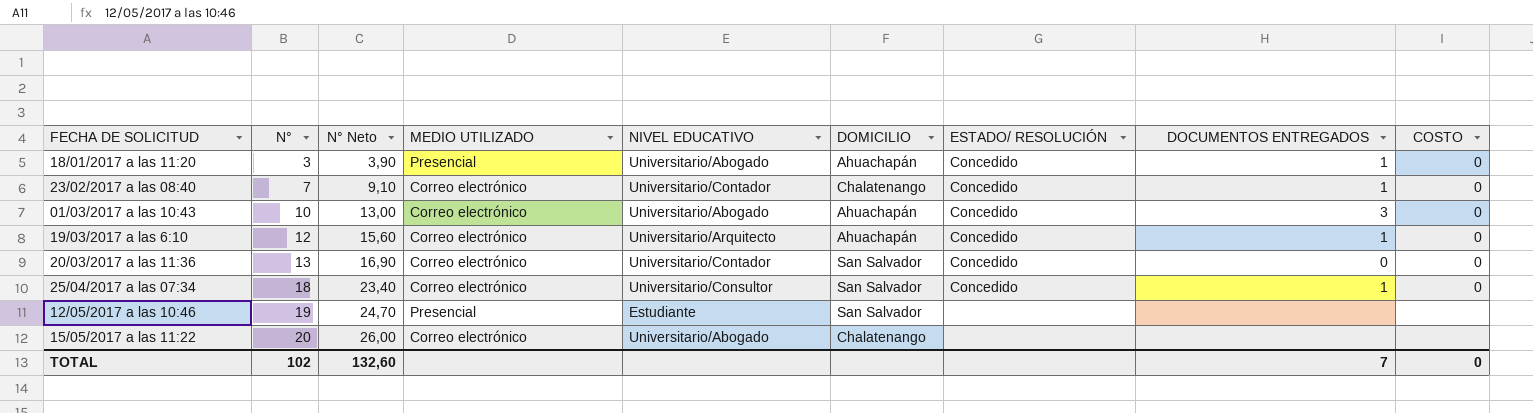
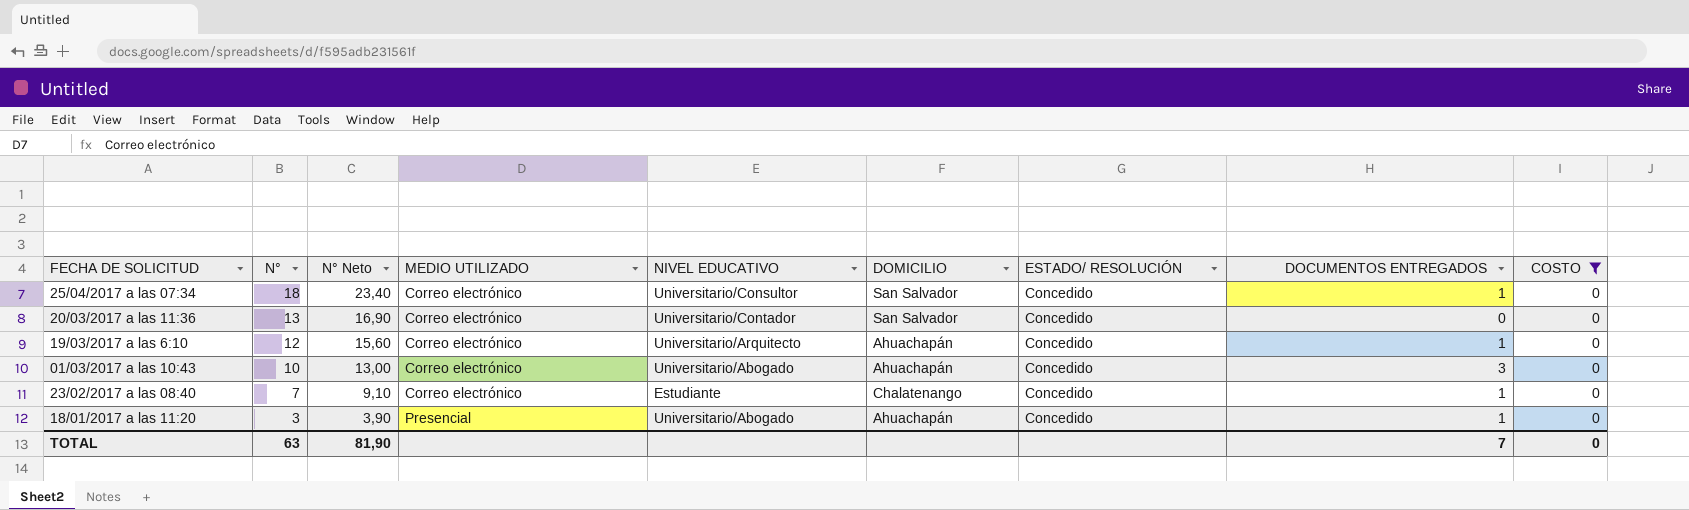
filter: none -> COSTO = 0
row order: FECHA DE SOLICITUD ascending -> FECHA DE SOLICITUD descending
23/02/2017 a las 08:40 | NIVEL EDUCATIVO: Universitario/Contador -> Estudiante
TOTAL | N°: 102 -> 63
TOTAL | N° Neto: 132,60 -> 81,90

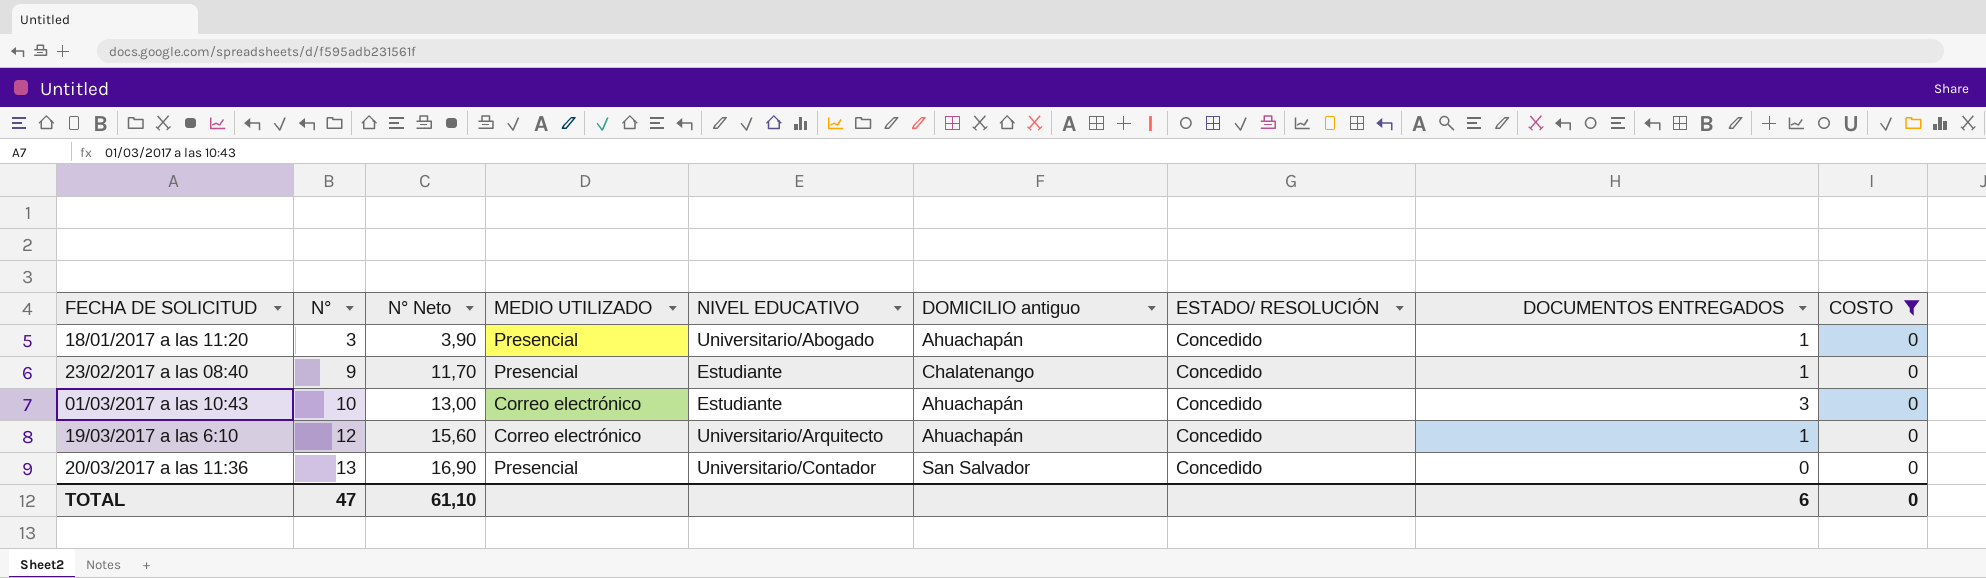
row order: FECHA DE SOLICITUD descending -> FECHA DE SOLICITUD ascending
column name: DOMICILIO -> DOMICILIO antiguo
row 25/04/2017 a las 07:34: 18 | 23,40 | Correo electrónico | Universitario/Consultor | San Salvador | Concedido | 1 | 0 -> none
23/02/2017 a las 08:40 | N°: 7 -> 9
23/02/2017 a las 08:40 | N° Neto: 9,10 -> 11,70
23/02/2017 a las 08:40 | MEDIO UTILIZADO: Correo electrónico -> Presencial
01/03/2017 a las 10:43 | NIVEL EDUCATIVO: Universitario/Abogado -> Estudiante
20/03/2017 a las 11:36 | MEDIO UTILIZADO: Correo electrónico -> Presencial
TOTAL | N°: 63 -> 47
TOTAL | N° Neto: 81,90 -> 61,10
TOTAL | DOCUMENTOS ENTREGADOS: 7 -> 6

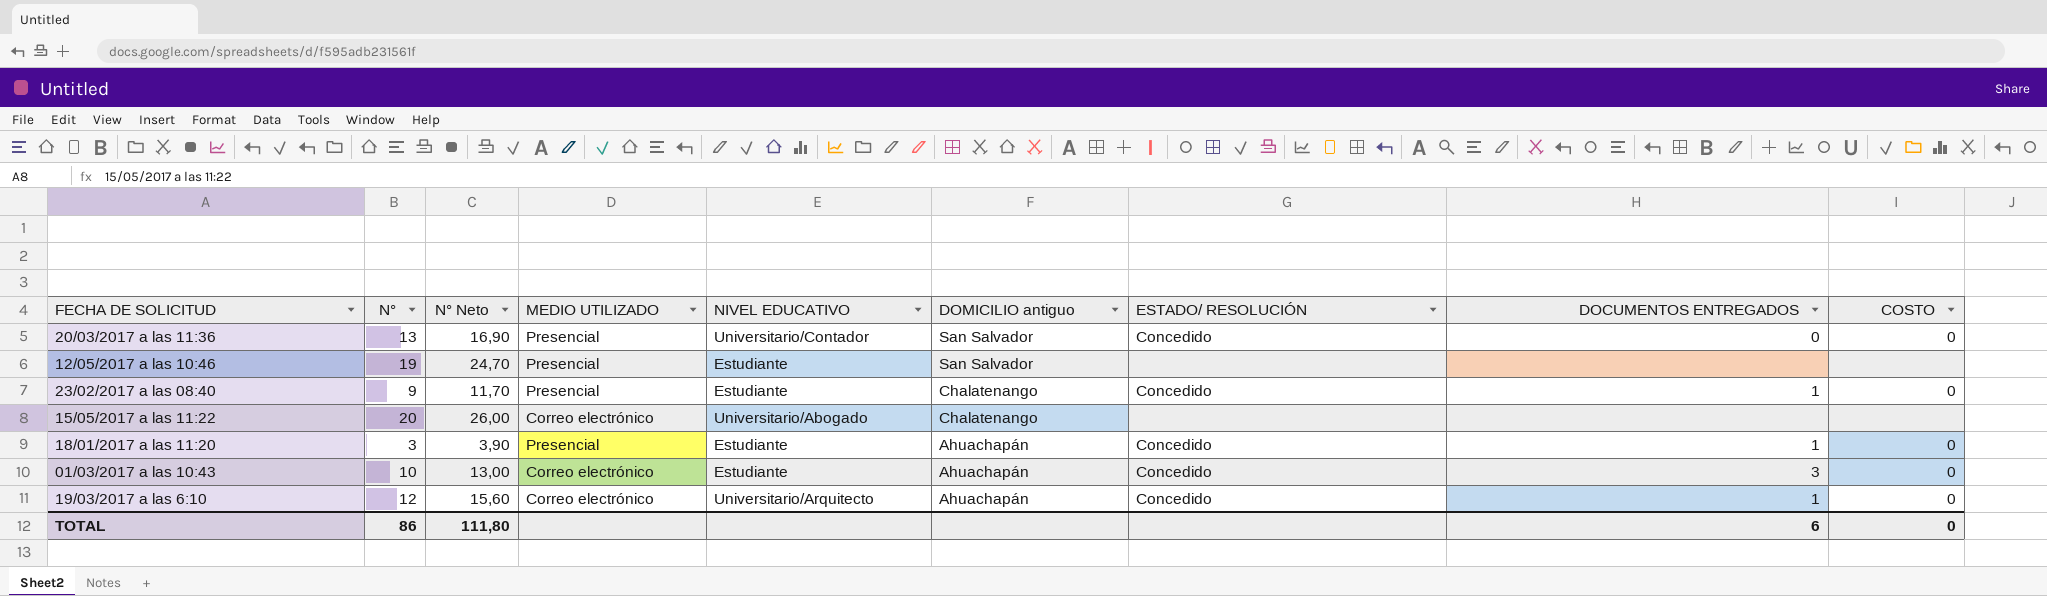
filter: COSTO = 0 -> none
row order: FECHA DE SOLICITUD ascending -> DOMICILIO antiguo descending
18/01/2017 a las 11:20 | NIVEL EDUCATIVO: Universitario/Abogado -> Estudiante
TOTAL | N°: 47 -> 86
TOTAL | N° Neto: 61,10 -> 111,80

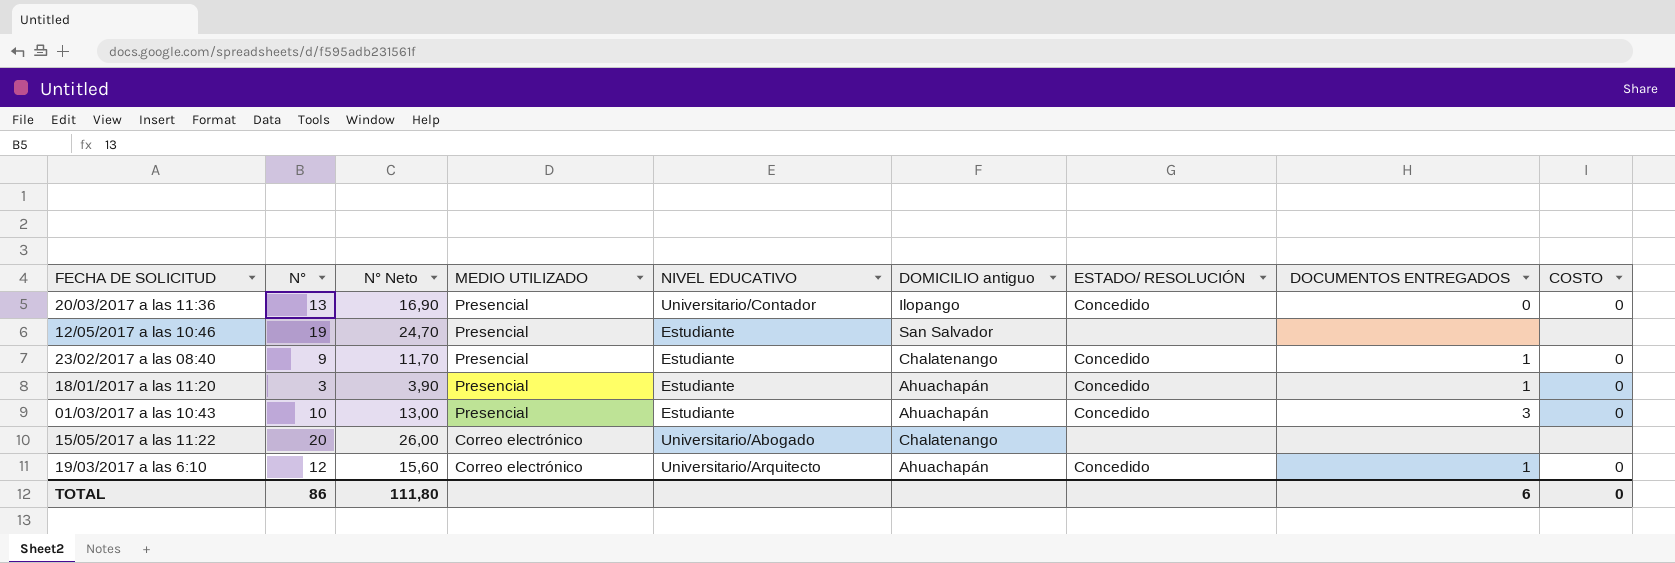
row order: DOMICILIO antiguo descending -> MEDIO UTILIZADO descending
20/03/2017 a las 11:36 | DOMICILIO antiguo: San Salvador -> Ilopango
01/03/2017 a las 10:43 | MEDIO UTILIZADO: Correo electrónico -> Presencial

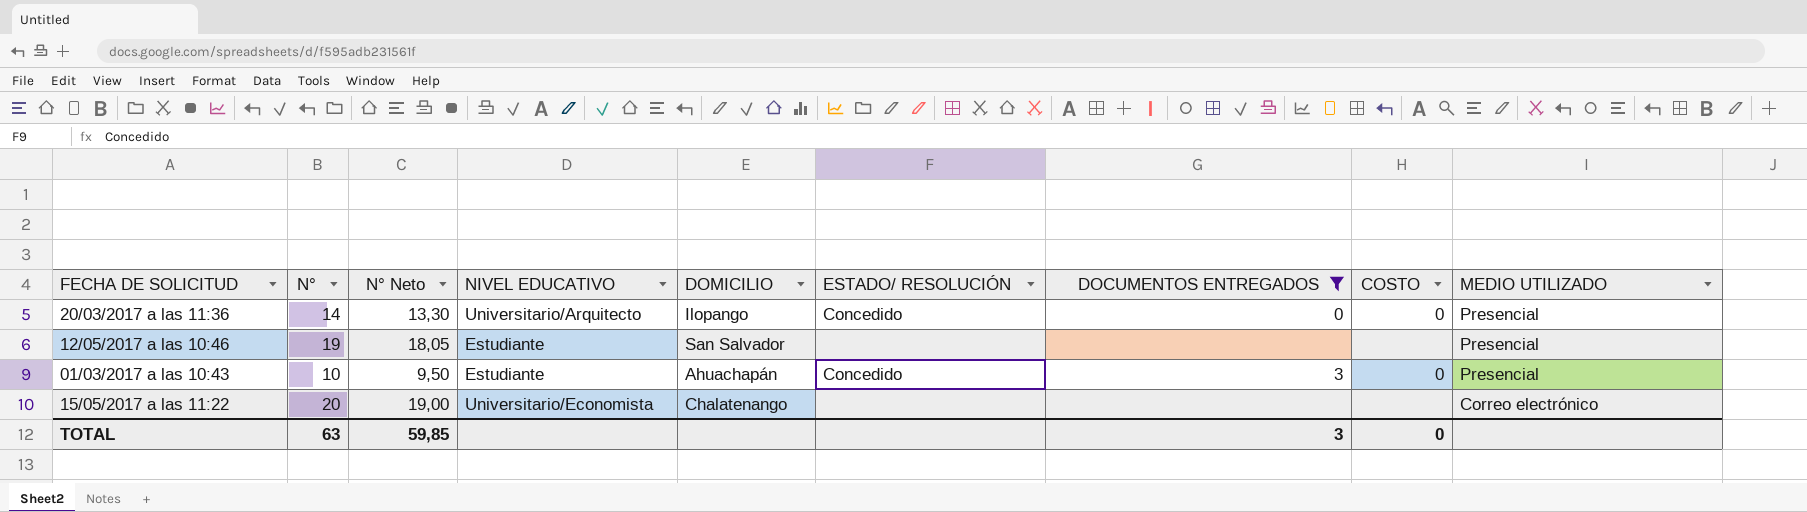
filter: none -> DOCUMENTOS ENTREGADOS != 1
column N° Neto | formula: [N°] * 1,3 -> [N°] * 0,95
column name: DOMICILIO antiguo -> DOMICILIO
column MEDIO UTILIZADO | position: 4 -> 9
20/03/2017 a las 11:36 | N°: 13 -> 14
20/03/2017 a las 11:36 | NIVEL EDUCATIVO: Universitario/Contador -> Universitario/Arquitecto
15/05/2017 a las 11:22 | NIVEL EDUCATIVO: Universitario/Abogado -> Universitario/Economista
TOTAL | N°: 86 -> 63
TOTAL | N° Neto: 111,80 -> 59,85
TOTAL | DOCUMENTOS ENTREGADOS: 6 -> 3

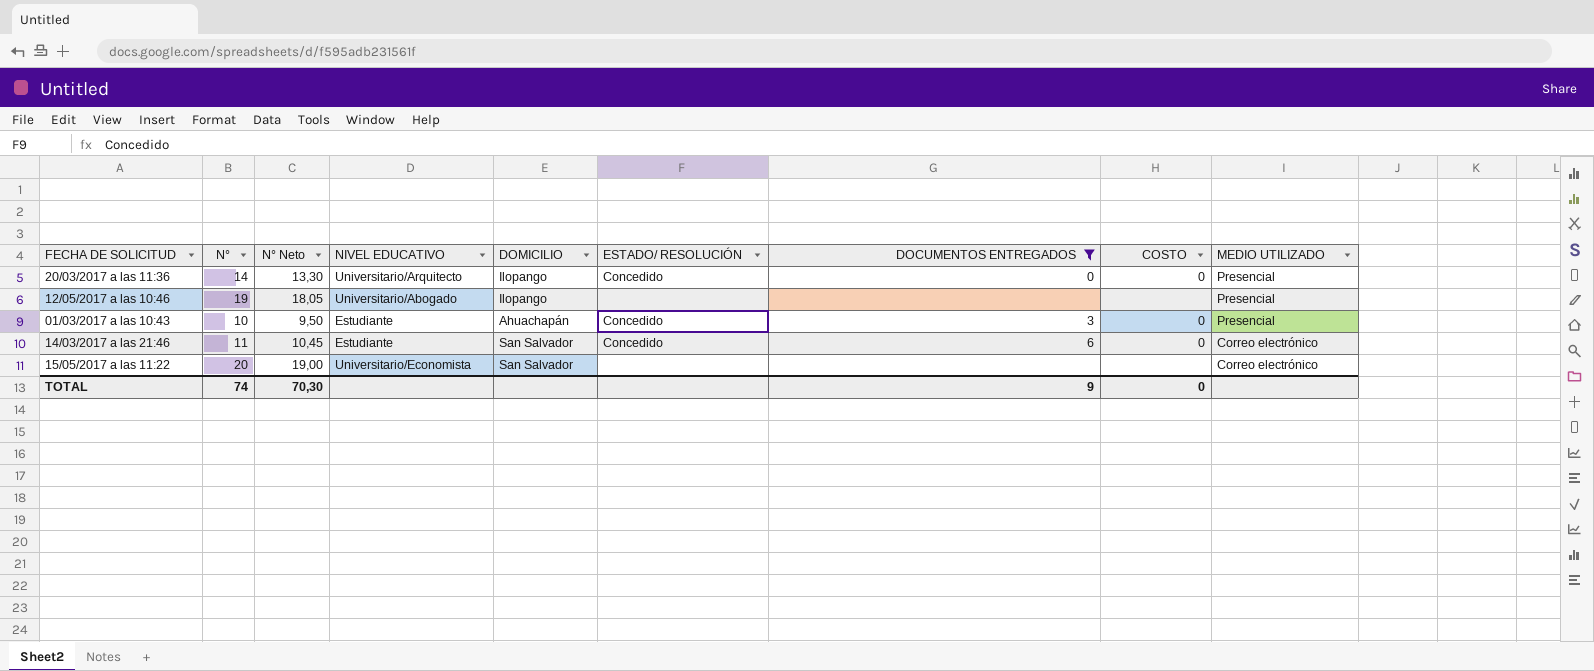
12/05/2017 a las 10:46 | NIVEL EDUCATIVO: Estudiante -> Universitario/Abogado
12/05/2017 a las 10:46 | DOMICILIO: San Salvador -> Ilopango
row 14/03/2017 a las 21:46: none -> 11 | 10,45 | Estudiante | San Salvador | Concedido | 6 | 0 | Correo electrónico
15/05/2017 a las 11:22 | DOMICILIO: Chalatenango -> San Salvador
TOTAL | N°: 63 -> 74
TOTAL | N° Neto: 59,85 -> 70,30
TOTAL | DOCUMENTOS ENTREGADOS: 3 -> 9

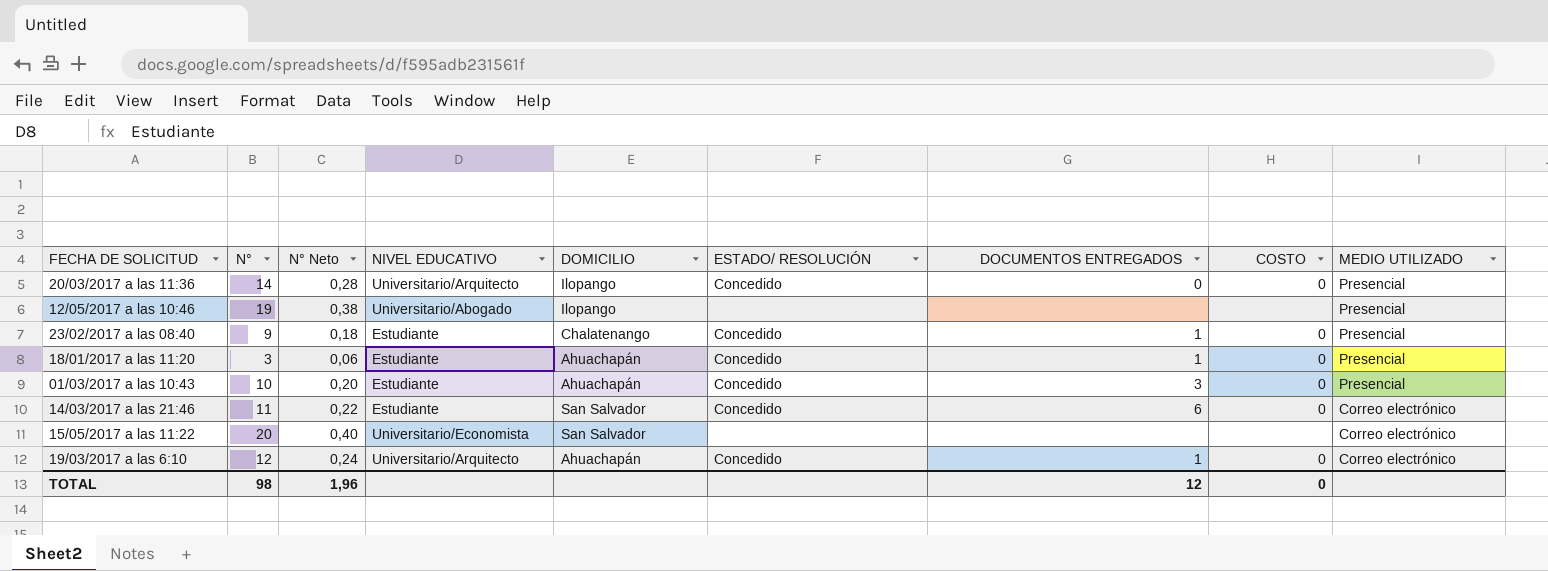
filter: DOCUMENTOS ENTREGADOS != 1 -> none
column N° Neto | formula: [N°] * 0,95 -> [N°] * 0,02
TOTAL | N°: 74 -> 98
TOTAL | N° Neto: 70,30 -> 1,96
TOTAL | DOCUMENTOS ENTREGADOS: 9 -> 12

